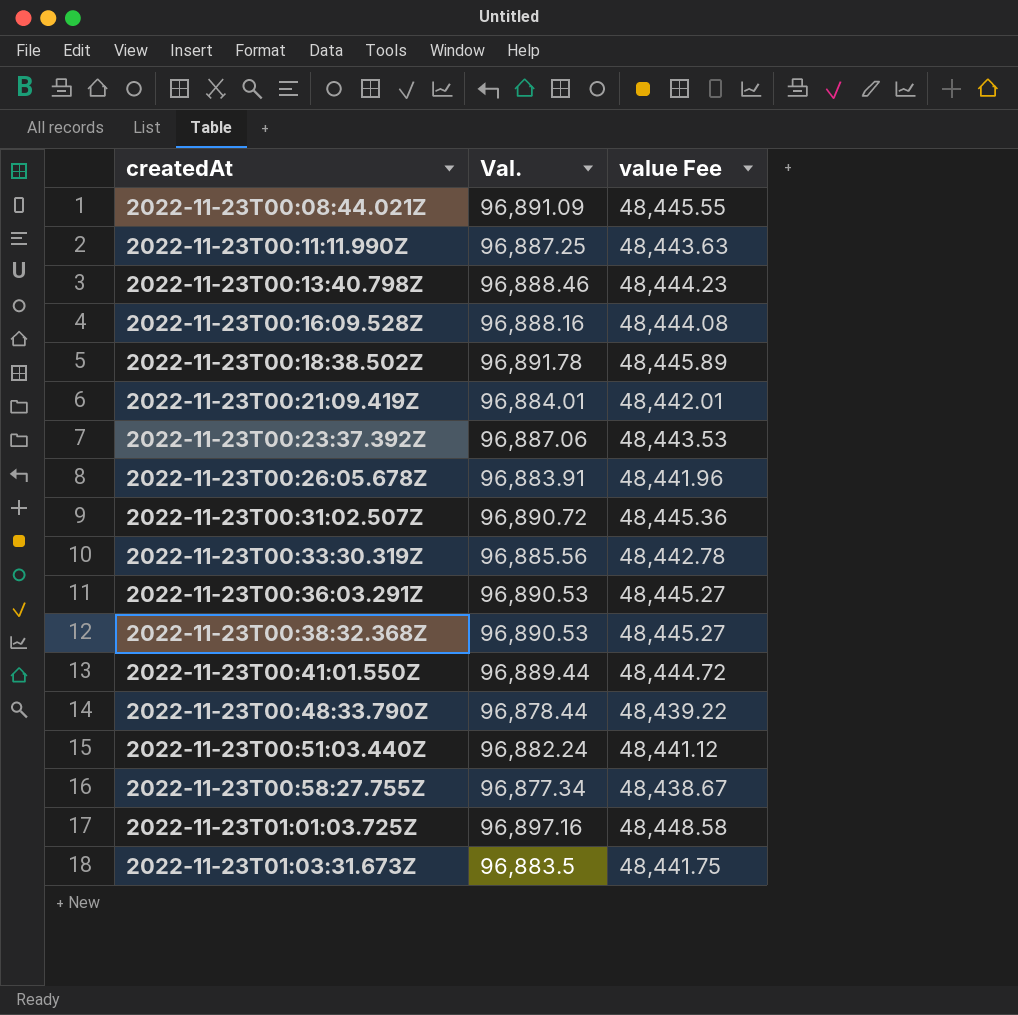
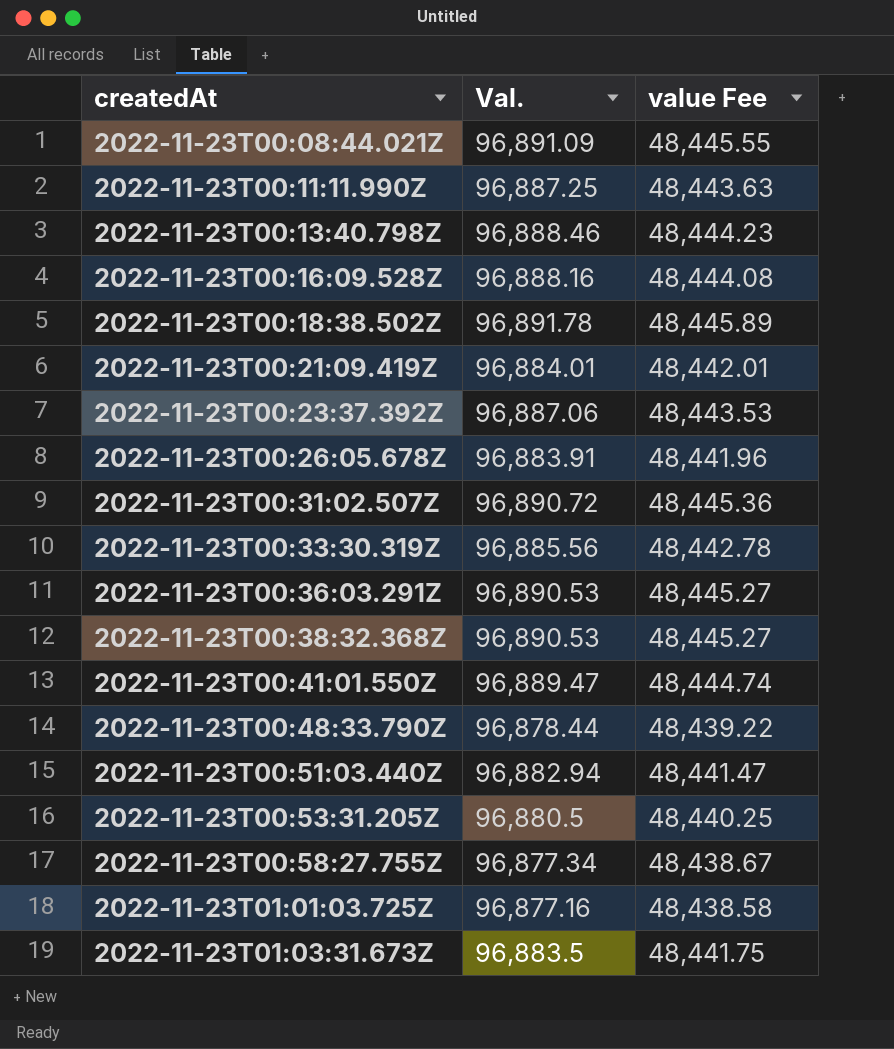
2022-11-23T00:41:01.550Z | Val.: 96,889.44 -> 96,889.47
2022-11-23T00:41:01.550Z | value Fee: 48,444.72 -> 48,444.74
2022-11-23T00:51:03.440Z | Val.: 96,882.24 -> 96,882.94
2022-11-23T00:51:03.440Z | value Fee: 48,441.12 -> 48,441.47
row 2022-11-23T00:53:31.205Z: none -> 96,880.5 | 48,440.25
2022-11-23T01:01:03.725Z | Val.: 96,897.16 -> 96,877.16
2022-11-23T01:01:03.725Z | value Fee: 48,448.58 -> 48,438.58

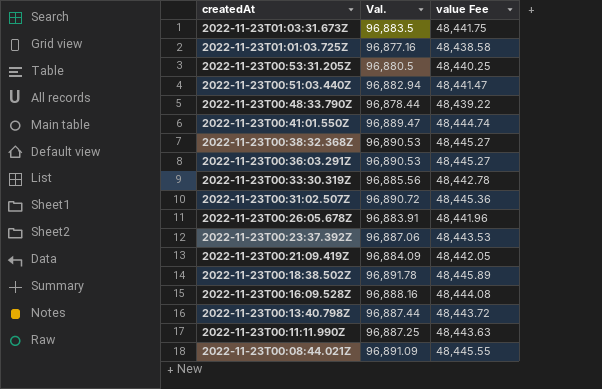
row order: createdAt ascending -> createdAt descending
row 2022-11-23T00:58:27.755Z: 96,877.34 | 48,438.67 -> none
2022-11-23T00:21:09.419Z | Val.: 96,884.01 -> 96,884.09
2022-11-23T00:21:09.419Z | value Fee: 48,442.01 -> 48,442.05
2022-11-23T00:13:40.798Z | Val.: 96,888.46 -> 96,887.44
2022-11-23T00:13:40.798Z | value Fee: 48,444.23 -> 48,443.72

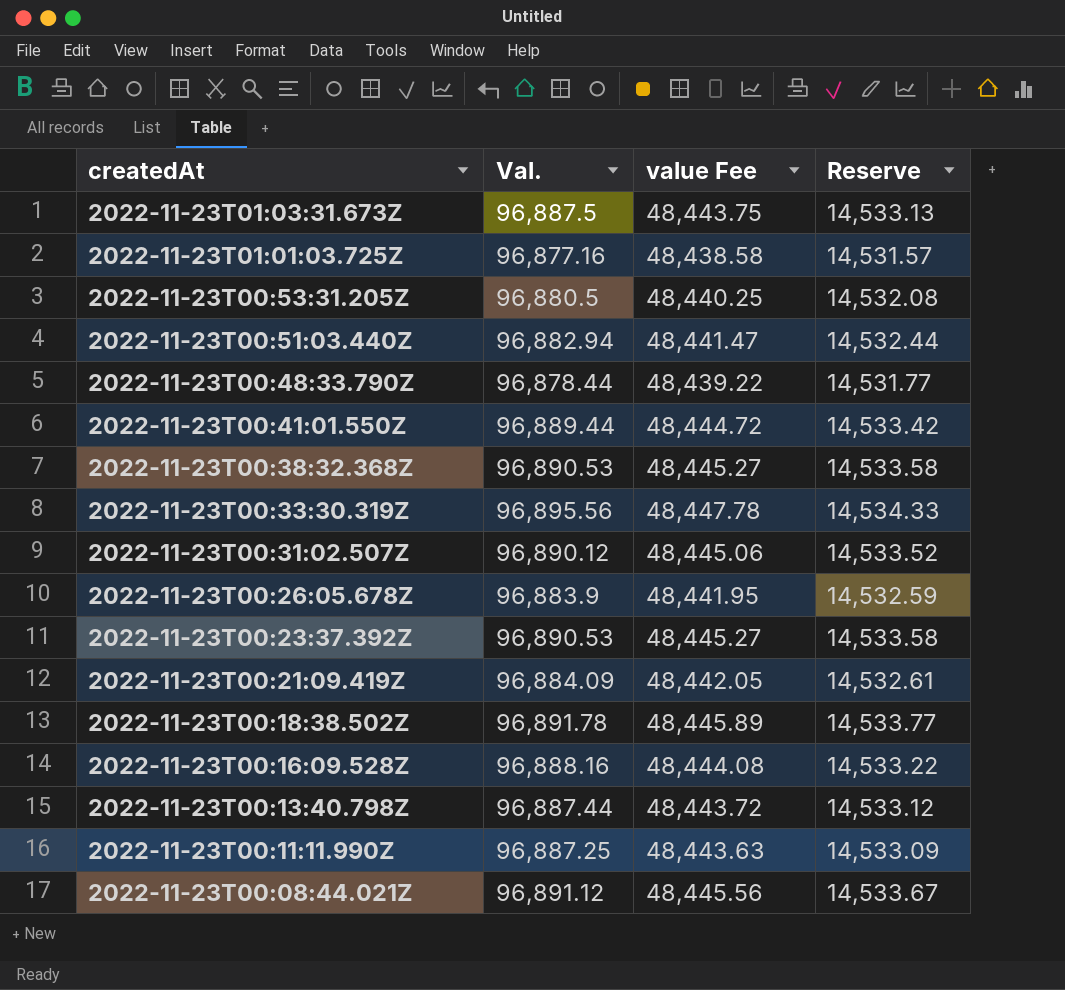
column Reserve | formula: none -> [Val.] * 0.15
row 2022-11-23T00:36:03.291Z: 96,890.53 | 48,445.27 -> none
2022-11-23T01:03:31.673Z | Val.: 96,883.5 -> 96,887.5
2022-11-23T01:03:31.673Z | value Fee: 48,441.75 -> 48,443.75
2022-11-23T00:41:01.550Z | Val.: 96,889.47 -> 96,889.44
2022-11-23T00:41:01.550Z | value Fee: 48,444.74 -> 48,444.72
2022-11-23T00:33:30.319Z | Val.: 96,885.56 -> 96,895.56
2022-11-23T00:33:30.319Z | value Fee: 48,442.78 -> 48,447.78
2022-11-23T00:31:02.507Z | Val.: 96,890.72 -> 96,890.12
2022-11-23T00:31:02.507Z | value Fee: 48,445.36 -> 48,445.06
2022-11-23T00:26:05.678Z | Val.: 96,883.91 -> 96,883.9
2022-11-23T00:26:05.678Z | value Fee: 48,441.96 -> 48,441.95
2022-11-23T00:23:37.392Z | Val.: 96,887.06 -> 96,890.53
2022-11-23T00:23:37.392Z | value Fee: 48,443.53 -> 48,445.27
2022-11-23T00:08:44.021Z | Val.: 96,891.09 -> 96,891.12
2022-11-23T00:08:44.021Z | value Fee: 48,445.55 -> 48,445.56

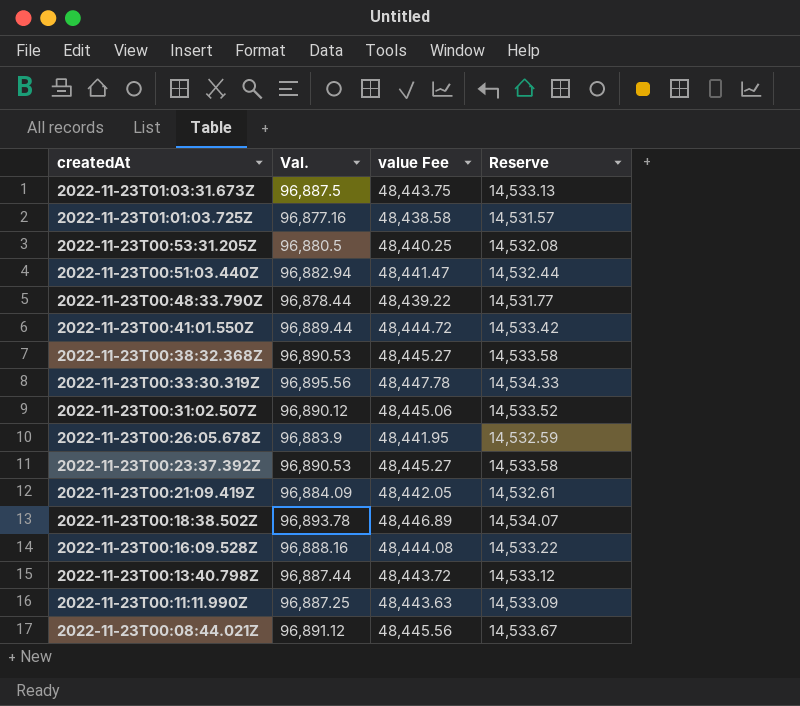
2022-11-23T00:18:38.502Z | Val.: 96,891.78 -> 96,893.78
2022-11-23T00:18:38.502Z | value Fee: 48,445.89 -> 48,446.89
2022-11-23T00:18:38.502Z | Reserve: 14,533.77 -> 14,534.07

